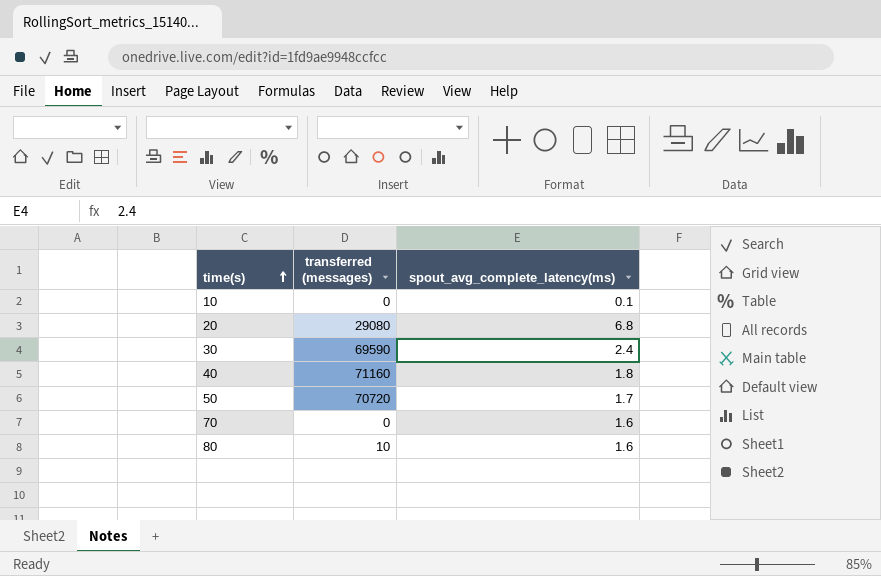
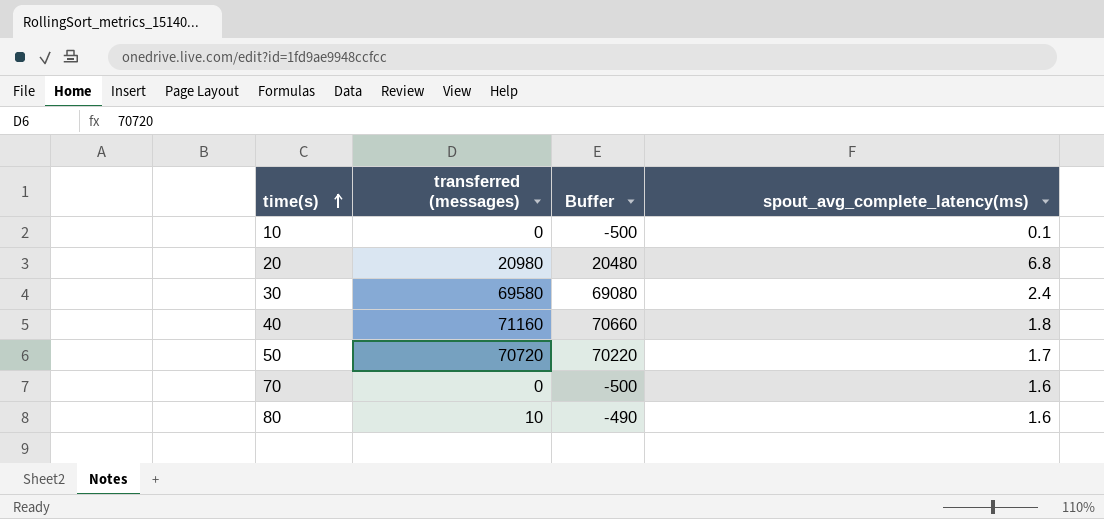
column Buffer | formula: none -> [transferred (messages)] - 500
20 | transferred (messages): 29080 -> 20980
30 | transferred (messages): 69590 -> 69580

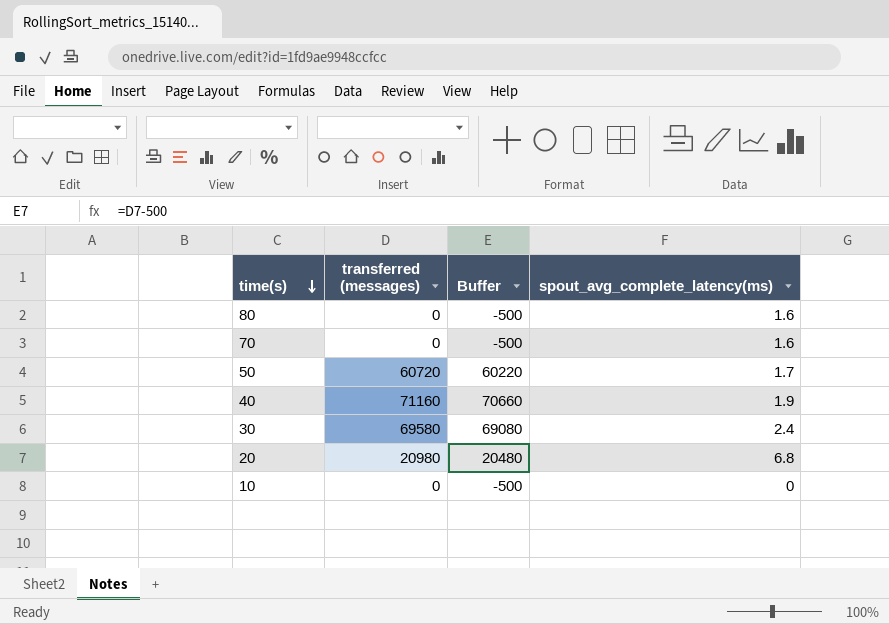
row order: time(s) ascending -> time(s) descending
80 | transferred (messages): 10 -> 0
80 | Buffer: -490 -> -500
50 | transferred (messages): 70720 -> 60720
50 | Buffer: 70220 -> 60220
40 | spout_avg_complete_latency(ms): 1.8 -> 1.9
10 | spout_avg_complete_latency(ms): 0.1 -> 0

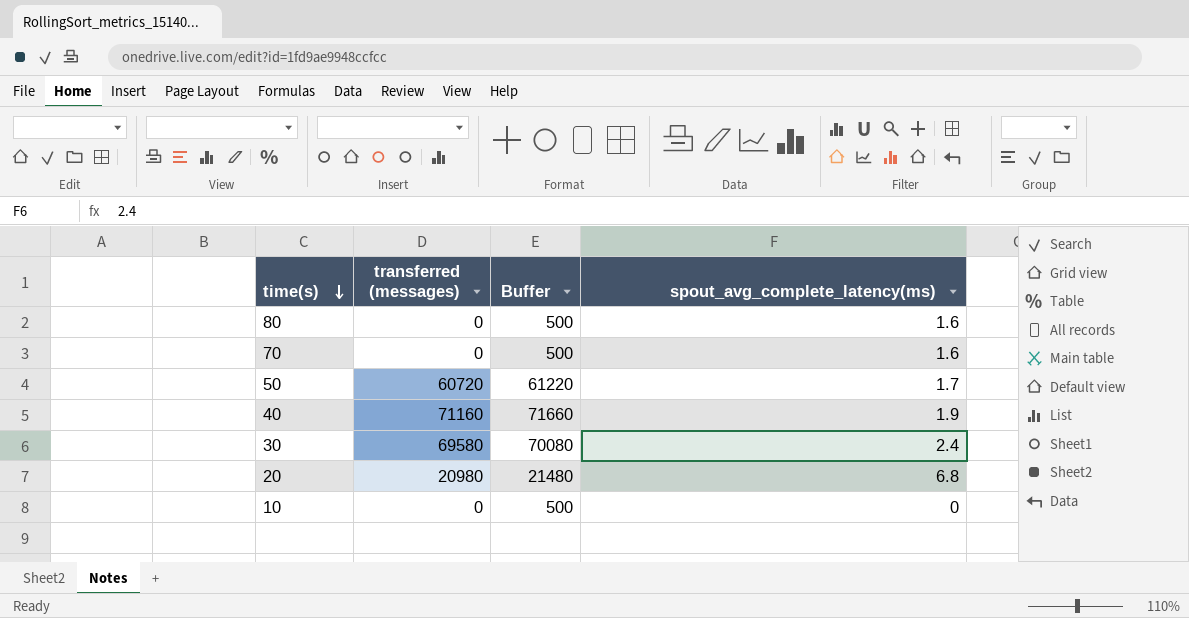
column Buffer | formula: [transferred (messages)] - 500 -> [transferred (messages)] + 500

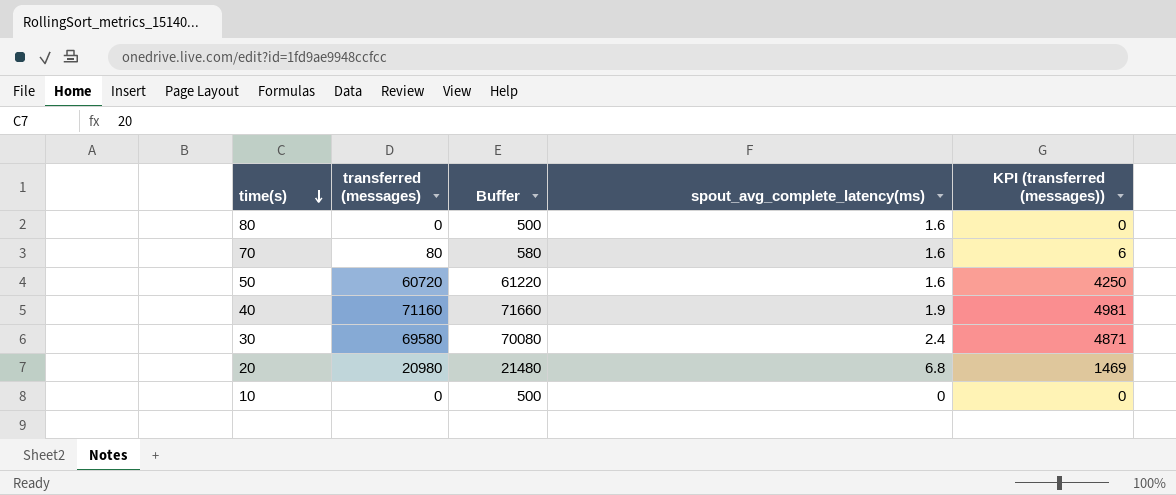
column KPI (transferred (messages)) | formula: none -> [transferred (messages)] * 0.07
70 | transferred (messages): 0 -> 80
70 | Buffer: 500 -> 580
50 | spout_avg_complete_latency(ms): 1.7 -> 1.6

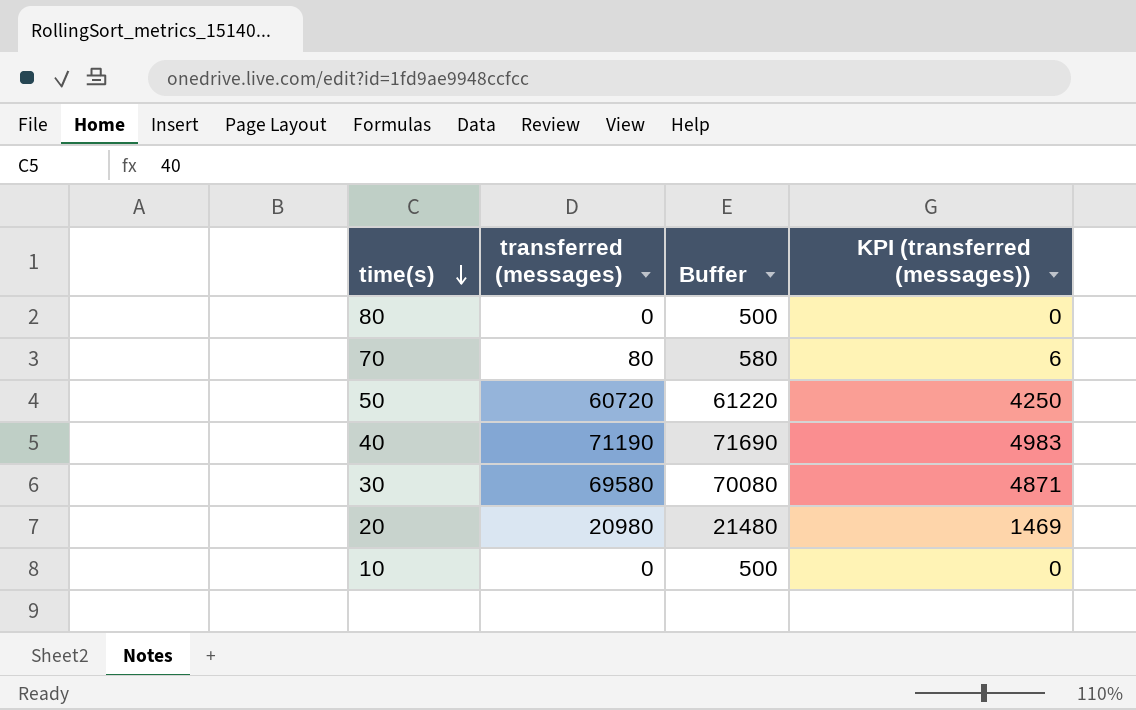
column spout_avg_complete_latency(ms) | position: 4 -> none
40 | transferred (messages): 71160 -> 71190
40 | Buffer: 71660 -> 71690
40 | KPI (transferred (messages)): 4981 -> 4983

